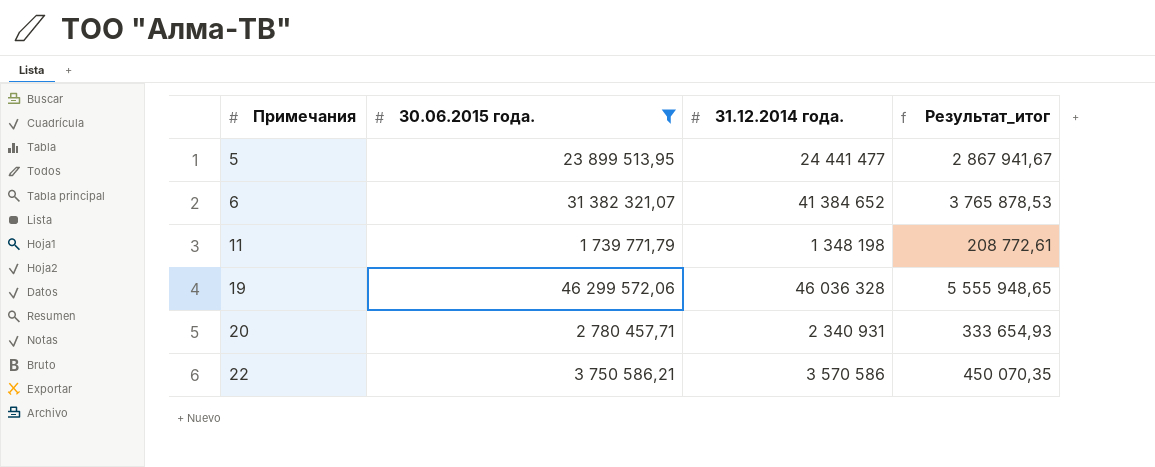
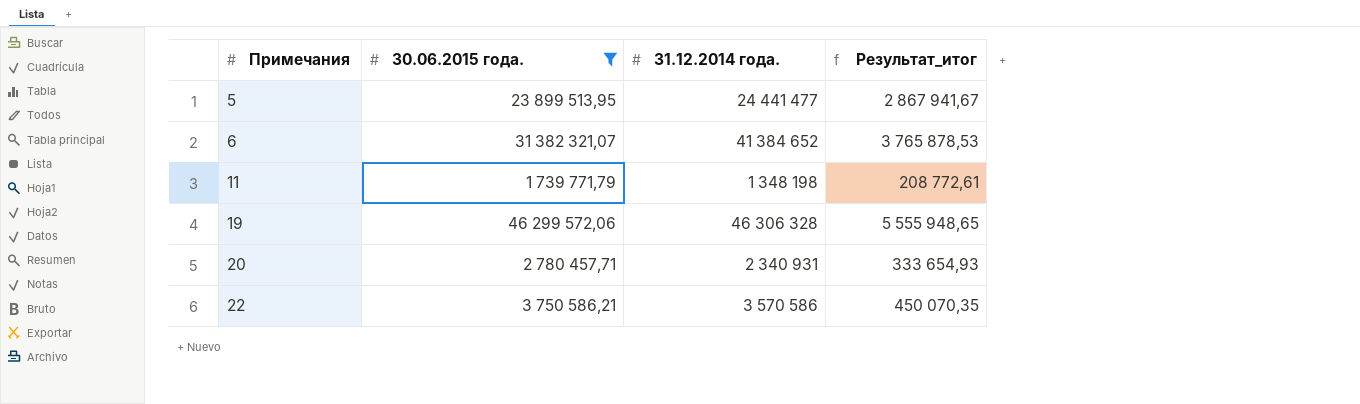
19 | 31.12.2014 года.: 46 036 328 -> 46 306 328

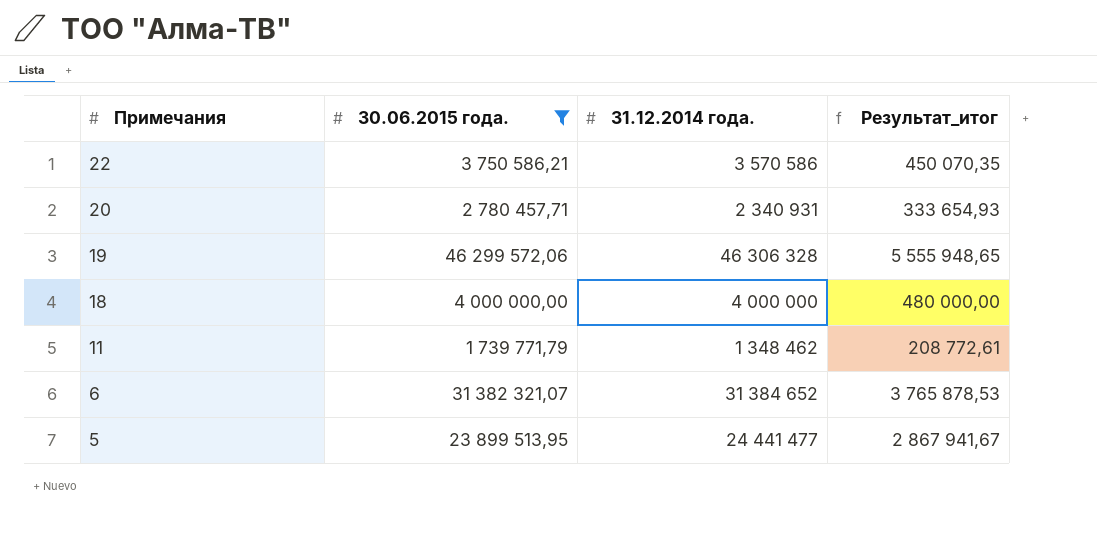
row order: Примечания ascending -> Примечания descending
row 18: none -> 4 000 000,00 | 4 000 000 | 480 000,00
11 | 31.12.2014 года.: 1 348 198 -> 1 348 462
6 | 31.12.2014 года.: 41 384 652 -> 31 384 652

